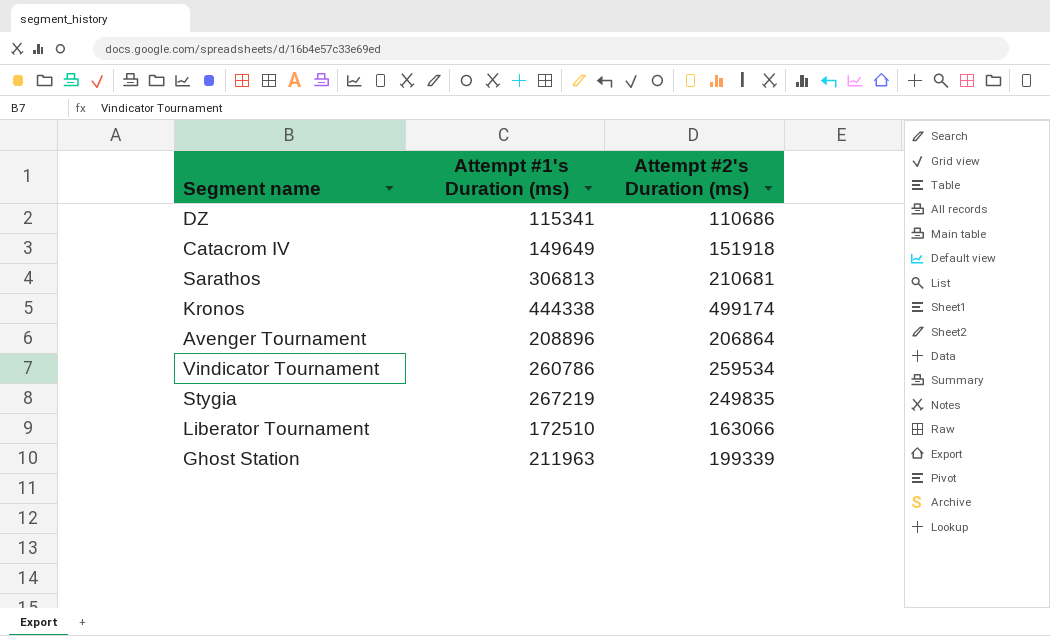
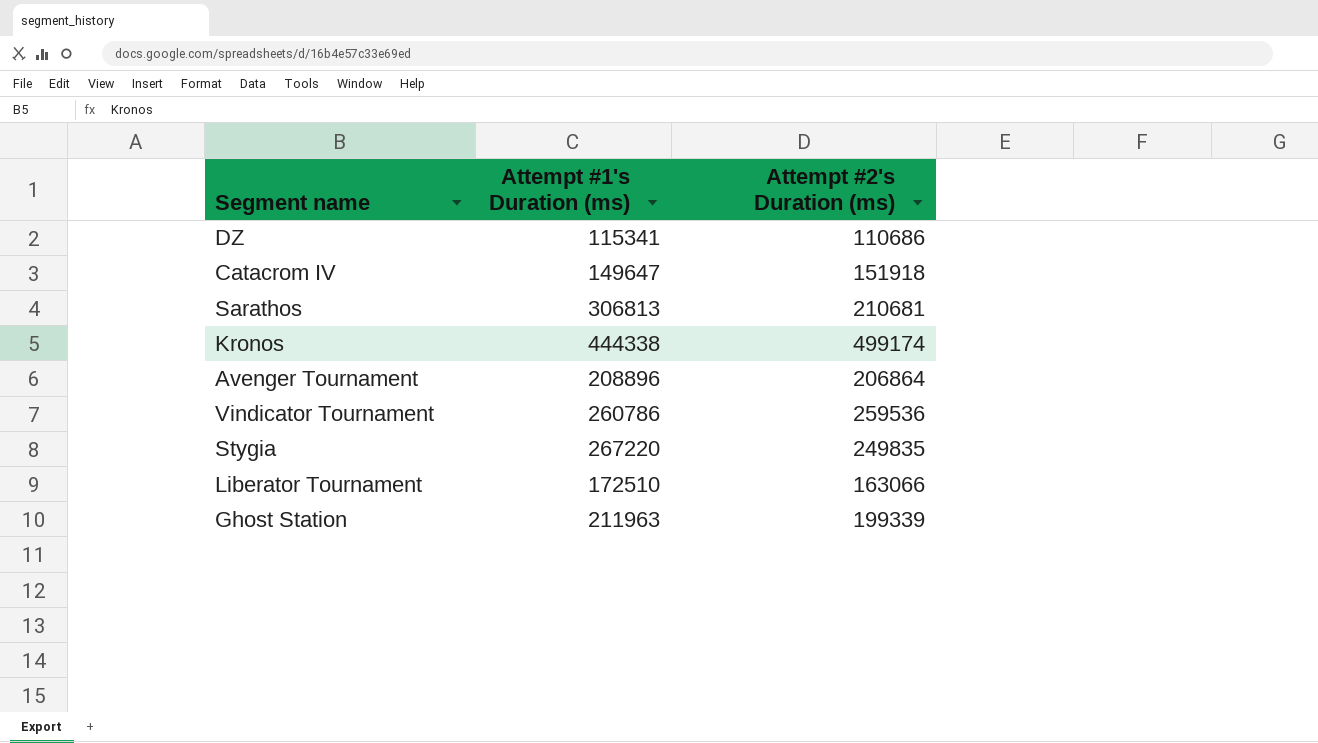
Catacrom IV | Attempt #1's Duration (ms): 149649 -> 149647
Vindicator Tournament | Attempt #2's Duration (ms): 259534 -> 259536
Stygia | Attempt #1's Duration (ms): 267219 -> 267220

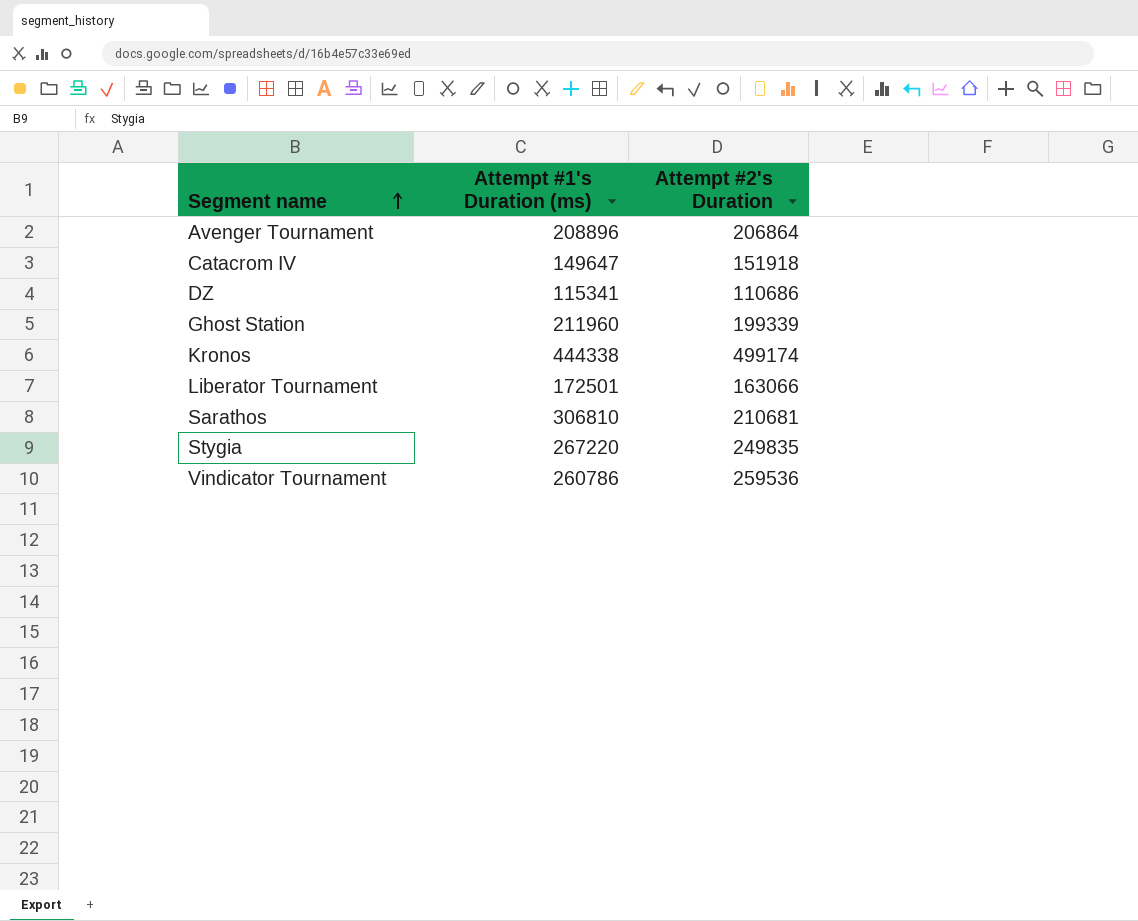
row order: none -> Segment name ascending
column name: Attempt #2's Duration (ms) -> Attempt #2's Duration
Ghost Station | Attempt #1's Duration (ms): 211963 -> 211960
Liberator Tournament | Attempt #1's Duration (ms): 172510 -> 172501
Sarathos | Attempt #1's Duration (ms): 306813 -> 306810

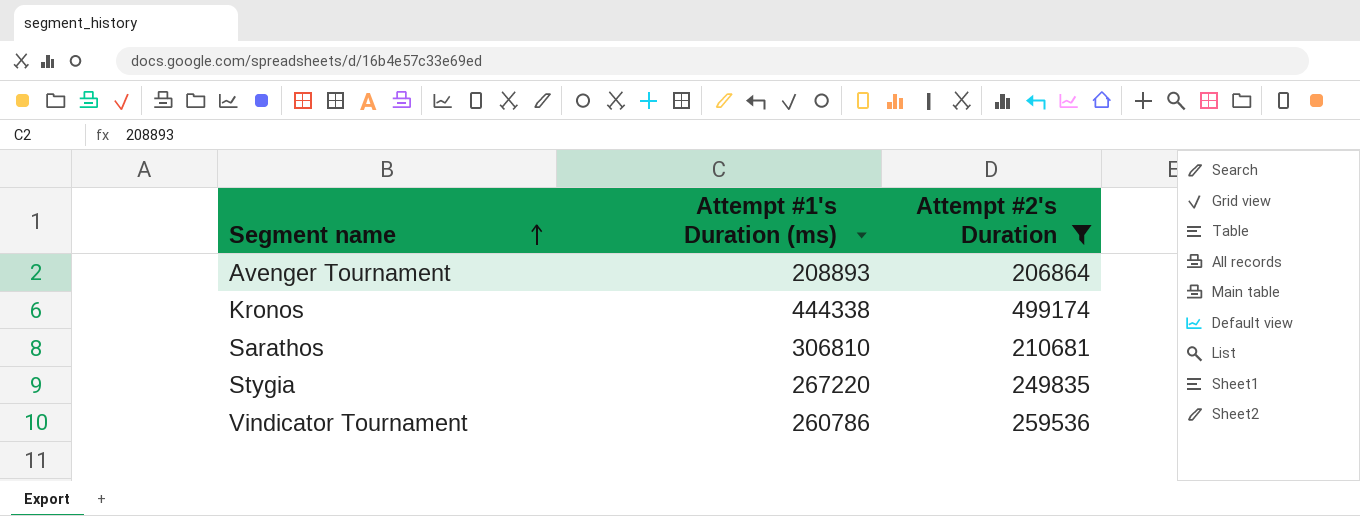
filter: none -> Attempt #2's Duration >= 206864
Avenger Tournament | Attempt #1's Duration (ms): 208896 -> 208893

